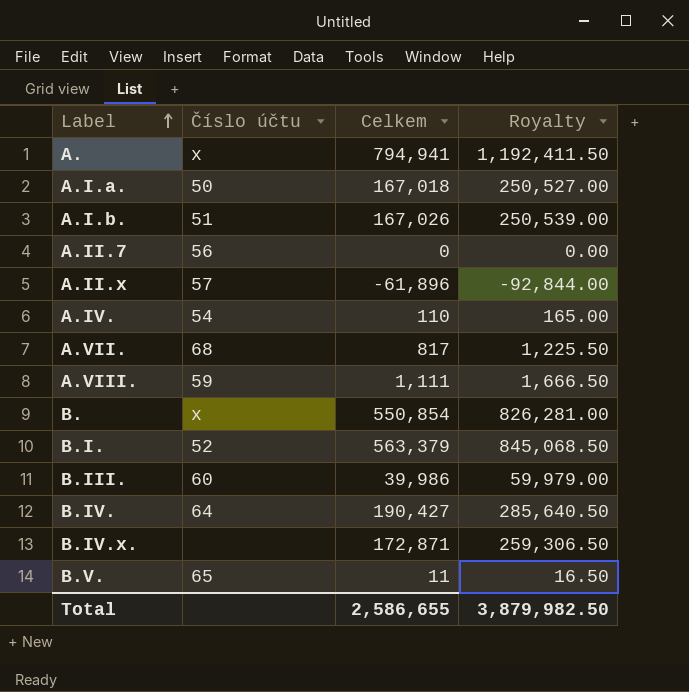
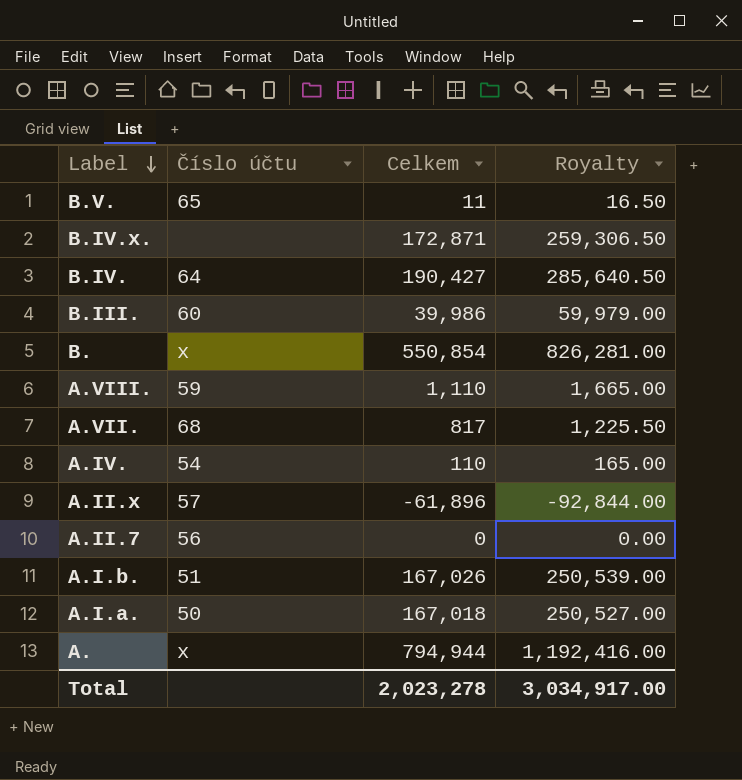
row order: Label ascending -> Label descending
row B.I.: 52 | 563,379 | 845,068.50 -> none
A.VIII. | Celkem: 1,111 -> 1,110
A.VIII. | Royalty: 1,666.50 -> 1,665.00
A. | Celkem: 794,941 -> 794,944
A. | Royalty: 1,192,411.50 -> 1,192,416.00
Total | Celkem: 2,586,655 -> 2,023,278
Total | Royalty: 3,879,982.50 -> 3,034,917.00

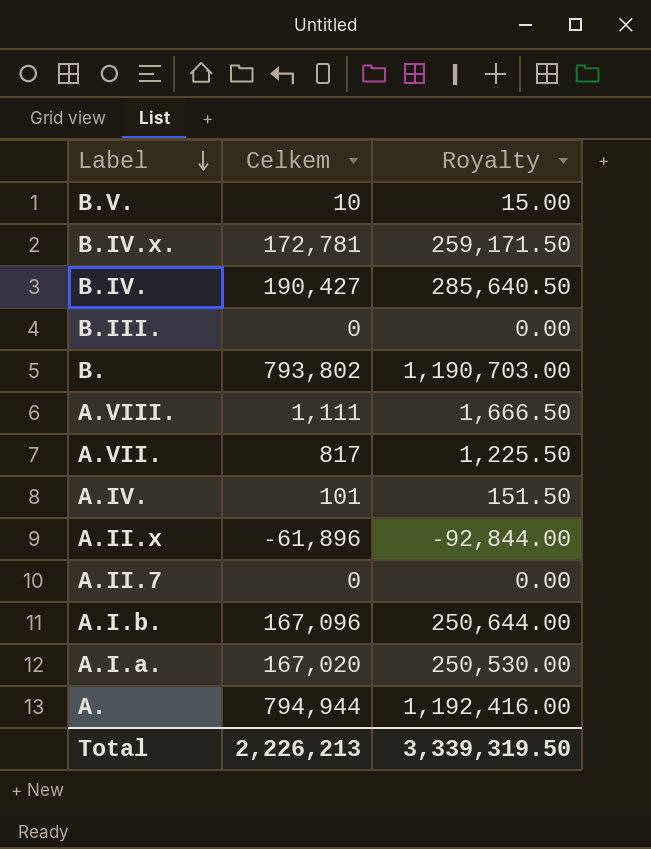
column Číslo účtu | position: 2 -> none
B.V. | Celkem: 11 -> 10
B.V. | Royalty: 16.50 -> 15.00
B.IV.x. | Celkem: 172,871 -> 172,781
B.IV.x. | Royalty: 259,306.50 -> 259,171.50
B.III. | Celkem: 39,986 -> 0
B.III. | Royalty: 59,979.00 -> 0.00
B. | Celkem: 550,854 -> 793,802
B. | Royalty: 826,281.00 -> 1,190,703.00
A.VIII. | Celkem: 1,110 -> 1,111
A.VIII. | Royalty: 1,665.00 -> 1,666.50
A.IV. | Celkem: 110 -> 101
A.IV. | Royalty: 165.00 -> 151.50
A.I.b. | Celkem: 167,026 -> 167,096
A.I.b. | Royalty: 250,539.00 -> 250,644.00
A.I.a. | Celkem: 167,018 -> 167,020
A.I.a. | Royalty: 250,527.00 -> 250,530.00
Total | Celkem: 2,023,278 -> 2,226,213
Total | Royalty: 3,034,917.00 -> 3,339,319.50

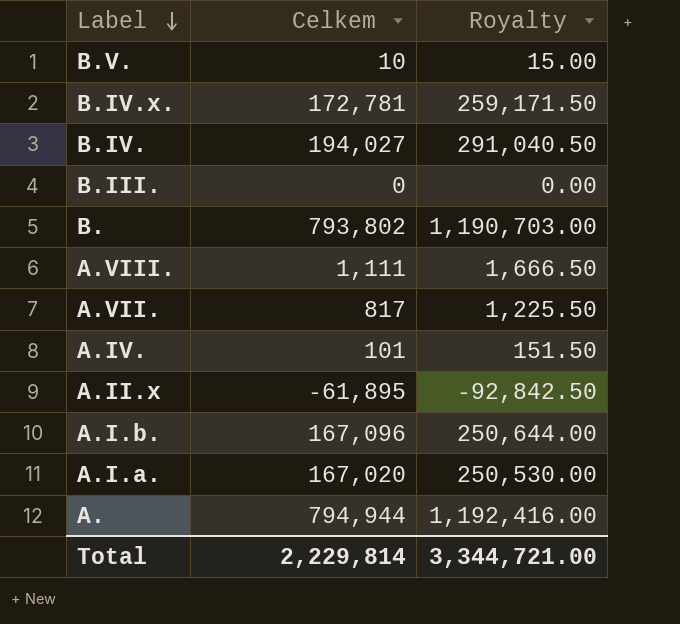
row A.II.7: 0 | 0.00 -> none
B.IV. | Celkem: 190,427 -> 194,027
B.IV. | Royalty: 285,640.50 -> 291,040.50
A.II.x | Celkem: -61,896 -> -61,895
A.II.x | Royalty: -92,844.00 -> -92,842.50
Total | Celkem: 2,226,213 -> 2,229,814
Total | Royalty: 3,339,319.50 -> 3,344,721.00

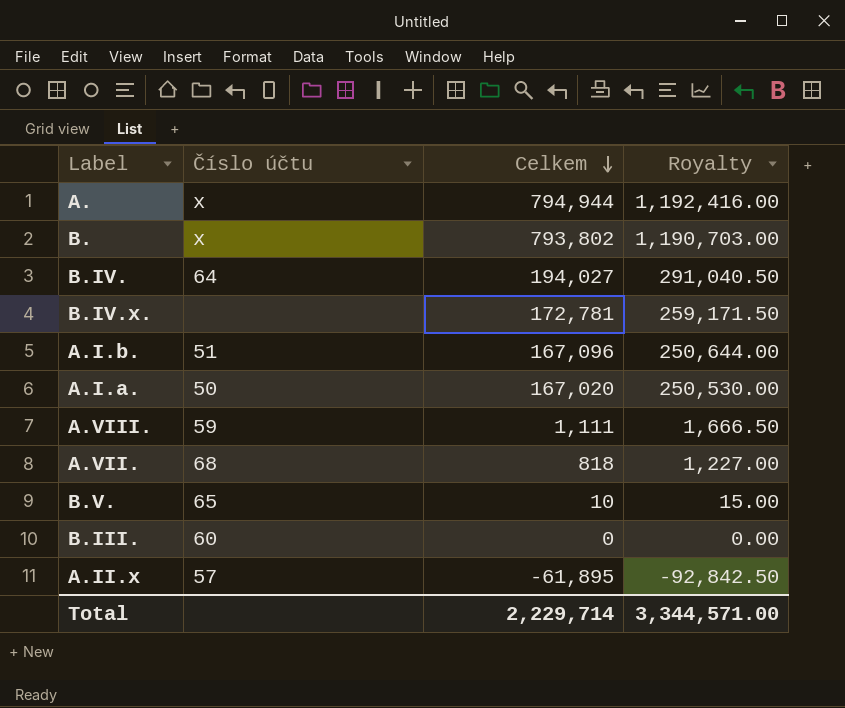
row order: Label descending -> Celkem descending
column Číslo účtu | position: none -> 2
row A.IV.: 101 | 151.50 -> none
A.VII. | Celkem: 817 -> 818
A.VII. | Royalty: 1,225.50 -> 1,227.00
Total | Celkem: 2,229,814 -> 2,229,714
Total | Royalty: 3,344,721.00 -> 3,344,571.00

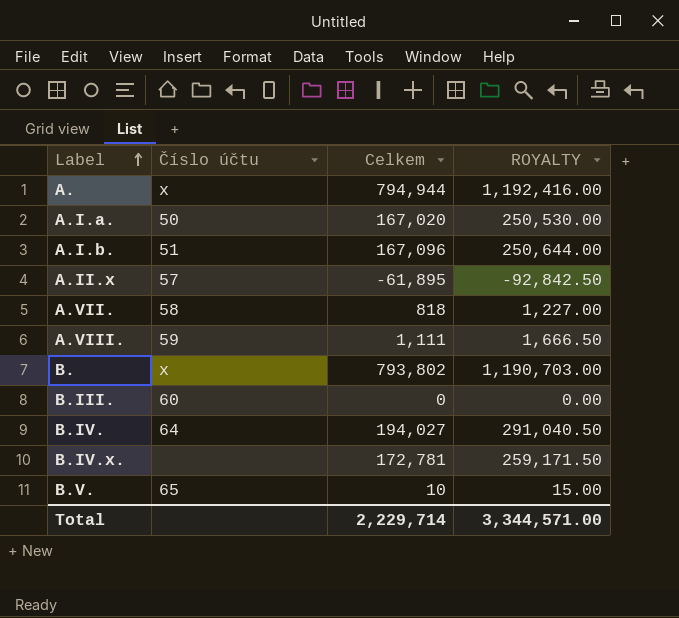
row order: Celkem descending -> Label ascending
column name: Royalty -> ROYALTY
A.VII. | Číslo účtu: 68 -> 58

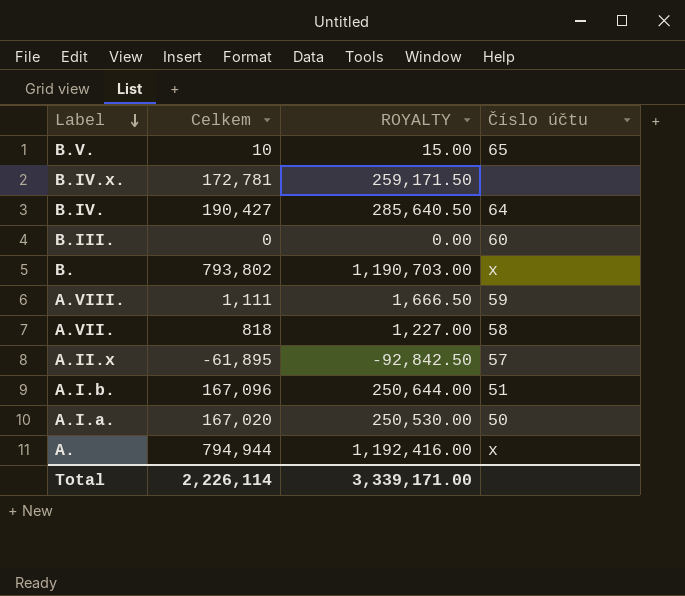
row order: Label ascending -> Label descending
column Číslo účtu | position: 2 -> 4
B.IV. | Celkem: 194,027 -> 190,427
B.IV. | ROYALTY: 291,040.50 -> 285,640.50
Total | Celkem: 2,229,714 -> 2,226,114
Total | ROYALTY: 3,344,571.00 -> 3,339,171.00

